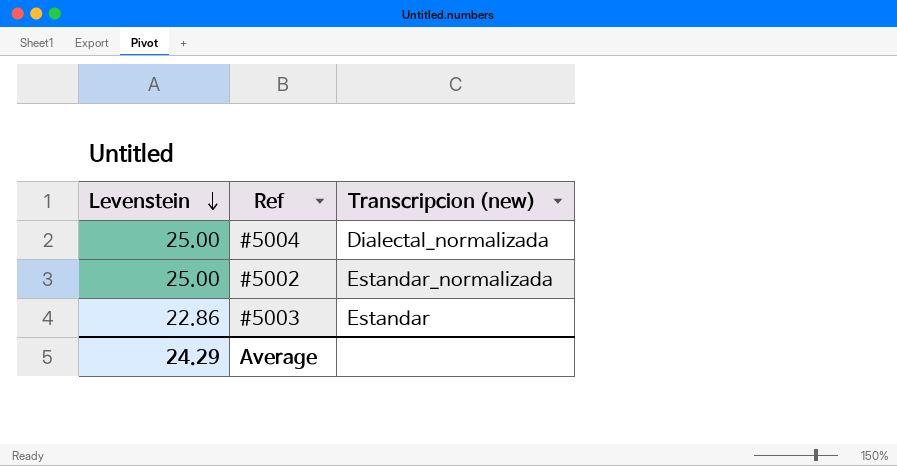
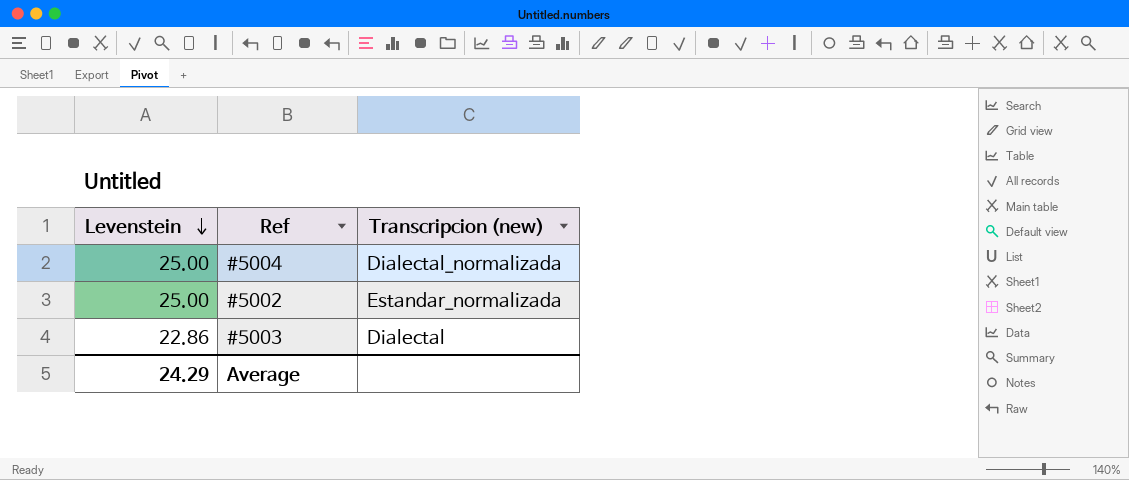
#5003 | Transcripcion (new): Estandar -> Dialectal

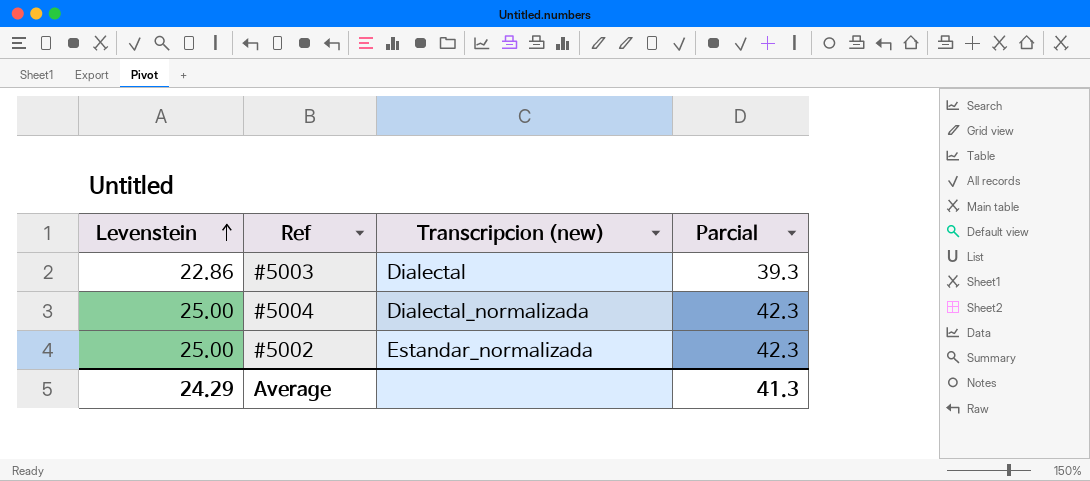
row order: Levenstein descending -> Levenstein ascending
column Parcial | position: none -> 4

